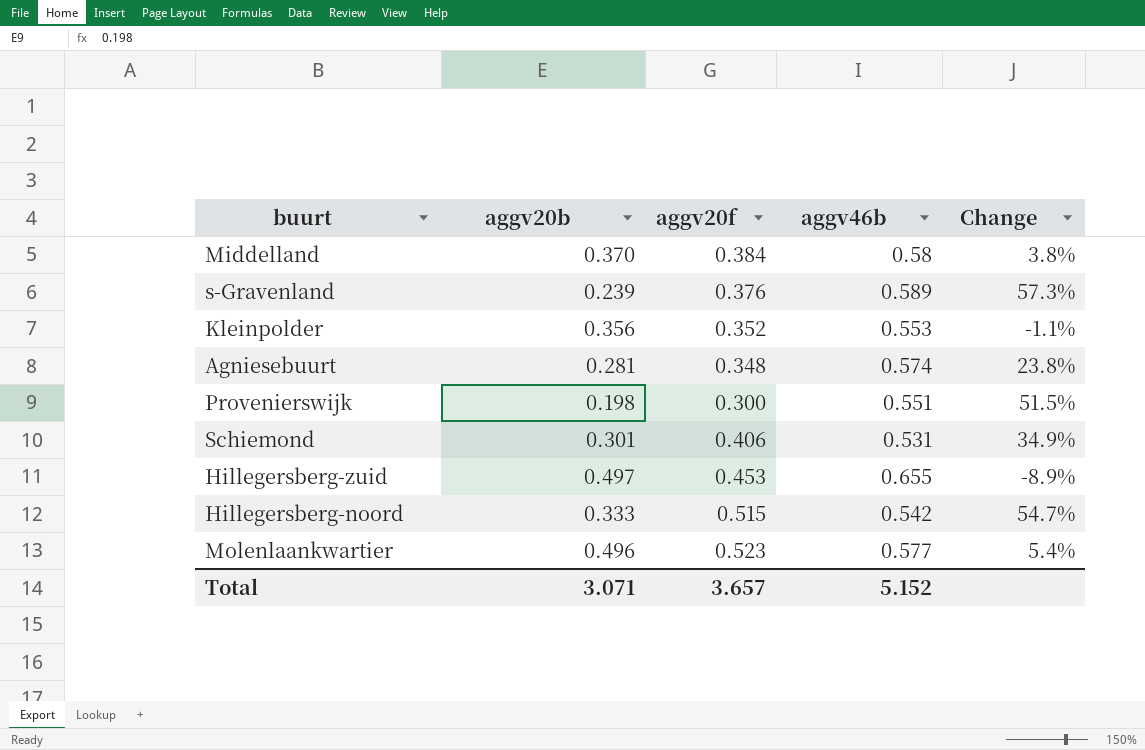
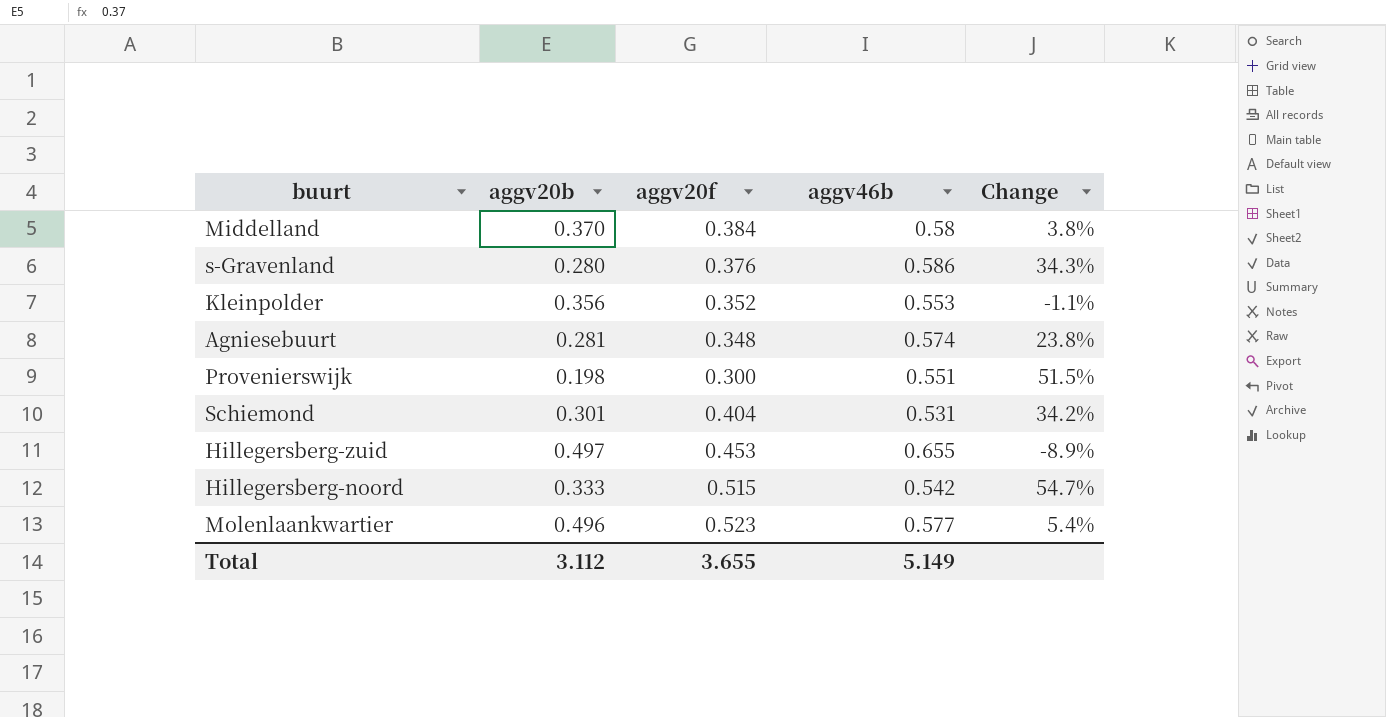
s-Gravenland | aggv20b: 0.239 -> 0.280
s-Gravenland | aggv46b: 0.589 -> 0.586
s-Gravenland | Change: 57.3% -> 34.3%
Schiemond | aggv20f: 0.406 -> 0.404
Schiemond | Change: 34.9% -> 34.2%
Total | aggv20b: 3.071 -> 3.112
Total | aggv20f: 3.657 -> 3.655
Total | aggv46b: 5.152 -> 5.149

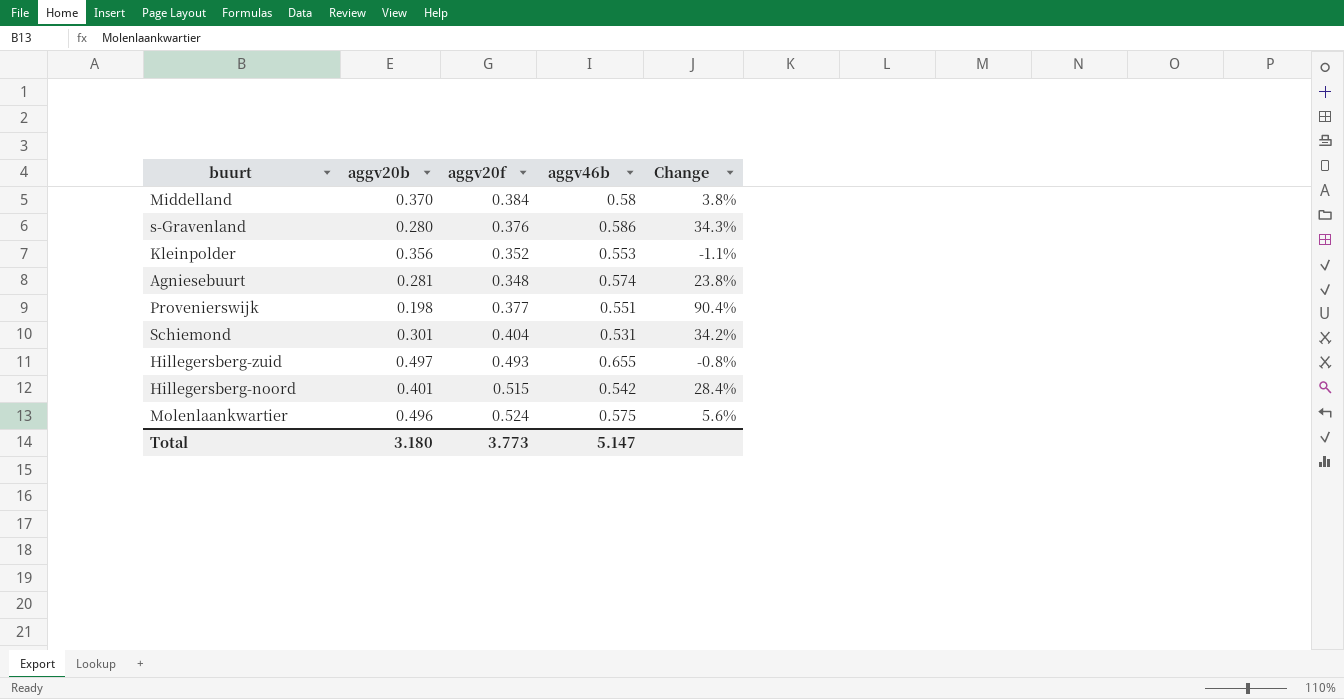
Provenierswijk | aggv20f: 0.300 -> 0.377
Provenierswijk | Change: 51.5% -> 90.4%
Hillegersberg-zuid | aggv20f: 0.453 -> 0.493
Hillegersberg-zuid | Change: -8.9% -> -0.8%
Hillegersberg-noord | aggv20b: 0.333 -> 0.401
Hillegersberg-noord | Change: 54.7% -> 28.4%
Molenlaankwartier | aggv20f: 0.523 -> 0.524
Molenlaankwartier | aggv46b: 0.577 -> 0.575
Molenlaankwartier | Change: 5.4% -> 5.6%
Total | aggv20b: 3.112 -> 3.180
Total | aggv20f: 3.655 -> 3.773
Total | aggv46b: 5.149 -> 5.147

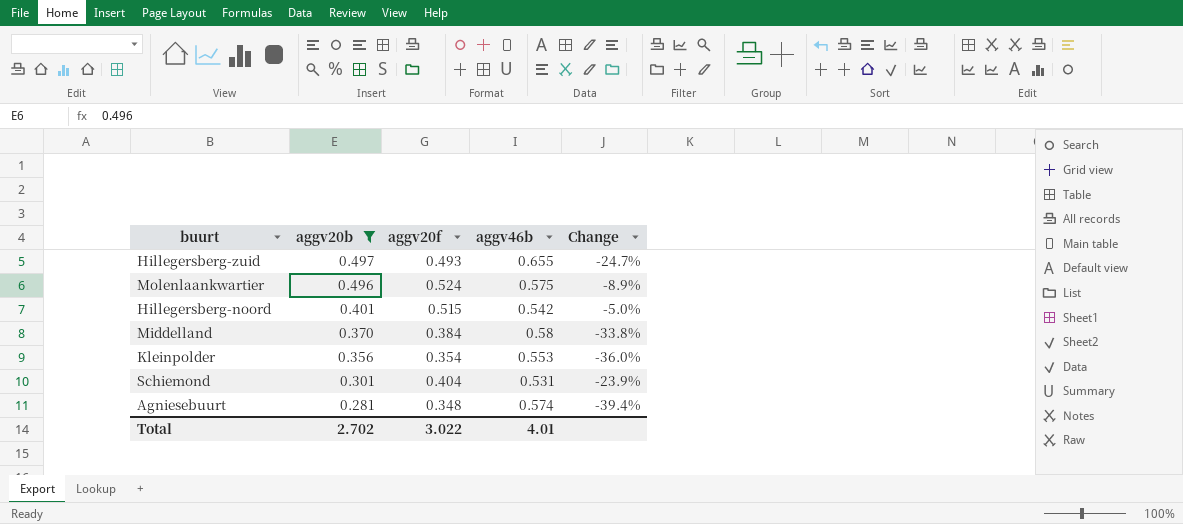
filter: none -> aggv20b >= 0.281
row order: none -> aggv20b descending
column Change | formula: ([aggv20f] - [aggv20b]) / [aggv20b] -> ([aggv20f] - [aggv46b]) / [aggv46b]
Kleinpolder | aggv20f: 0.352 -> 0.354
Total | aggv20b: 3.180 -> 2.702
Total | aggv20f: 3.773 -> 3.022
Total | aggv46b: 5.147 -> 4.01

